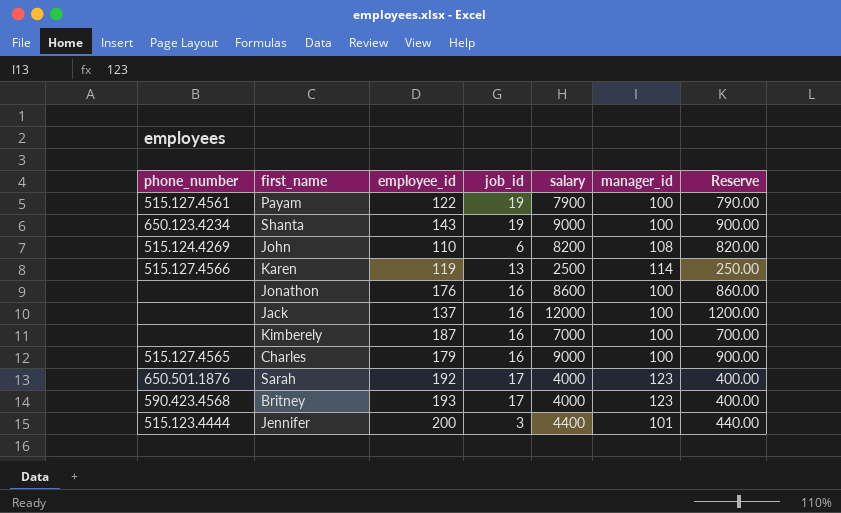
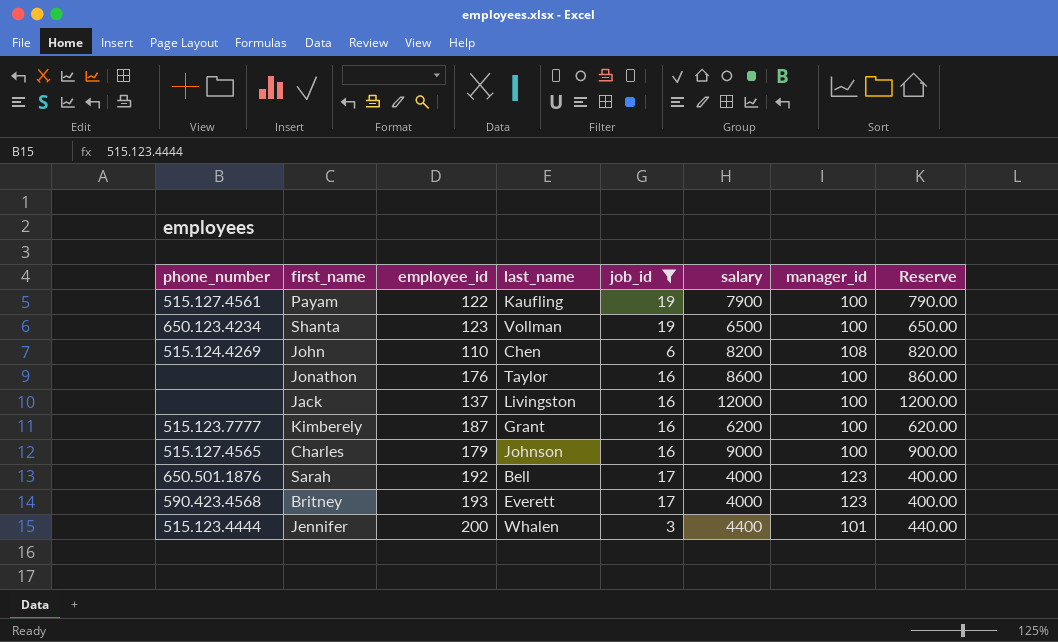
filter: none -> job_id != 13
column last_name | position: none -> 4
Shanta | employee_id: 143 -> 123
Shanta | salary: 9000 -> 6500
Shanta | Reserve: 900.00 -> 650.00
Kimberely | phone_number: none -> 515.123.7777
Kimberely | salary: 7000 -> 6200
Kimberely | Reserve: 700.00 -> 620.00

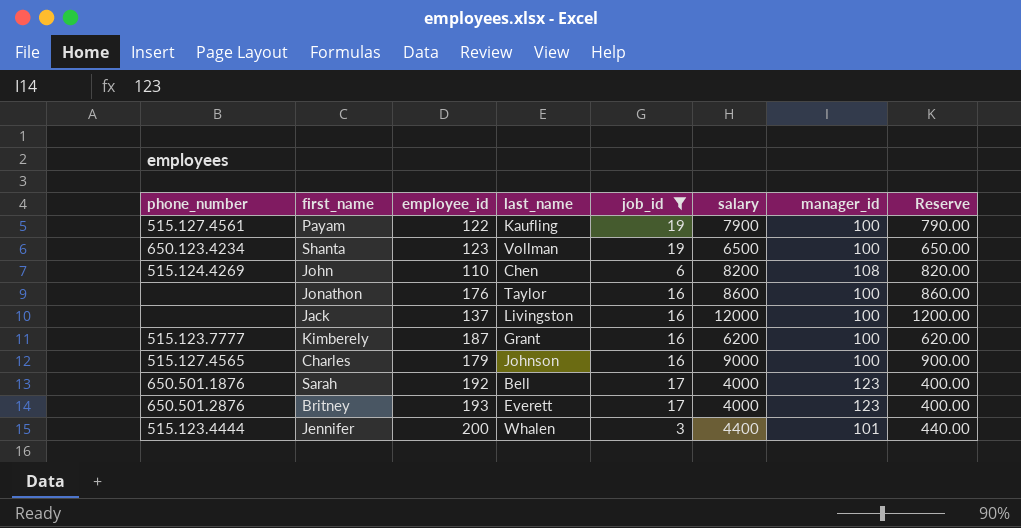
Britney | phone_number: 590.423.4568 -> 650.501.2876

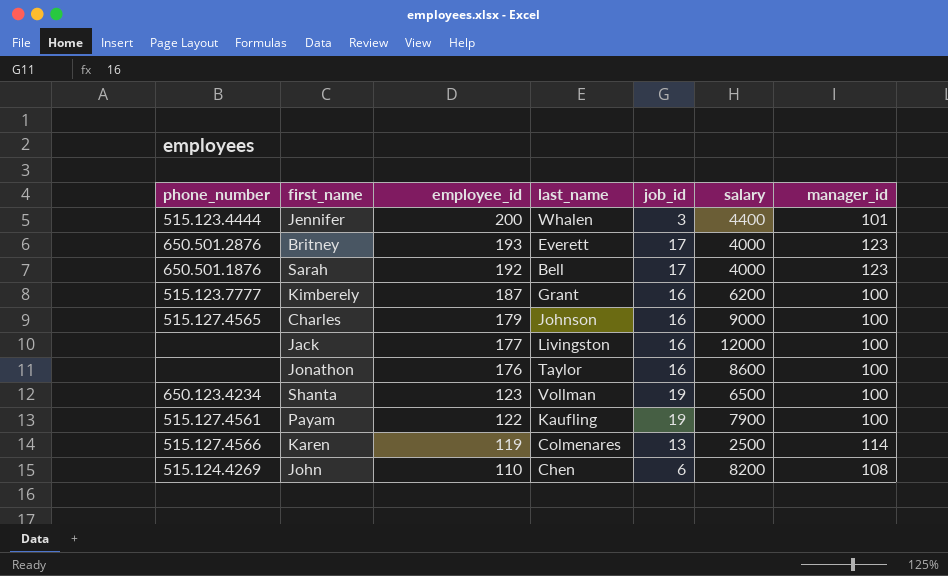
filter: job_id != 13 -> none
row order: none -> employee_id descending
column Reserve | formula: [salary] * 0.1 -> none
Jack | employee_id: 137 -> 177

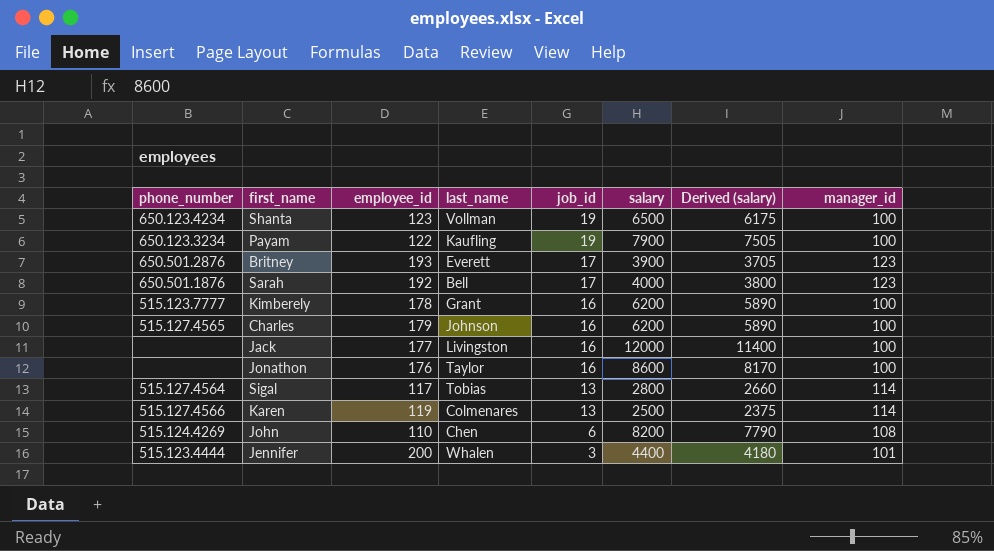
row order: employee_id descending -> job_id descending
column Derived (salary) | formula: none -> [salary] * 0.95
Payam | phone_number: 515.127.4561 -> 650.123.3234
Britney | salary: 4000 -> 3900
Kimberely | employee_id: 187 -> 178
Charles | salary: 9000 -> 6200
row Sigal: none -> 515.127.4564 | 117 | Tobias | 13 | 2800 | 2660 | 114

